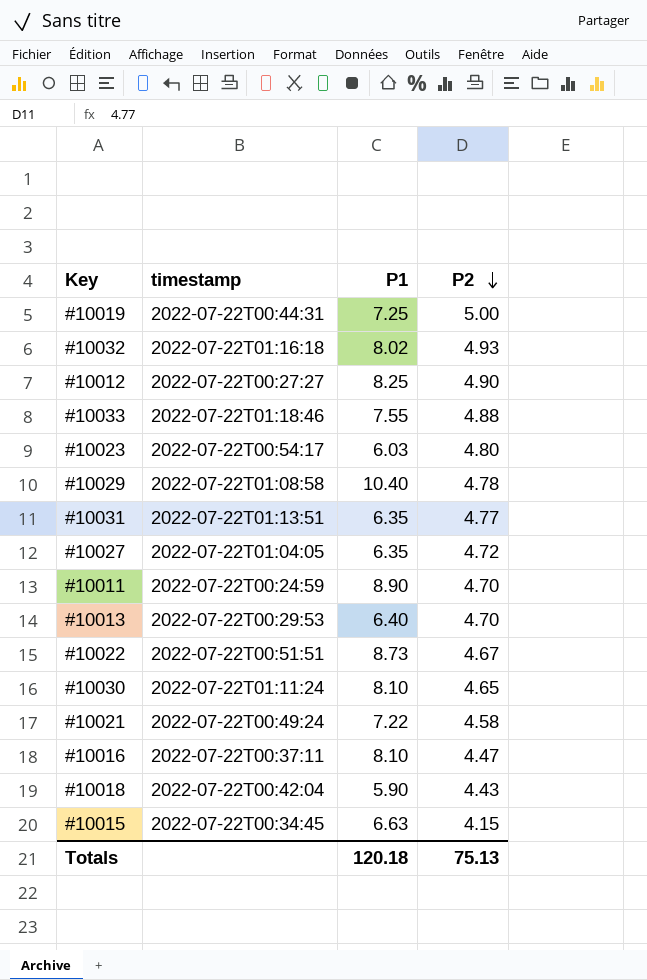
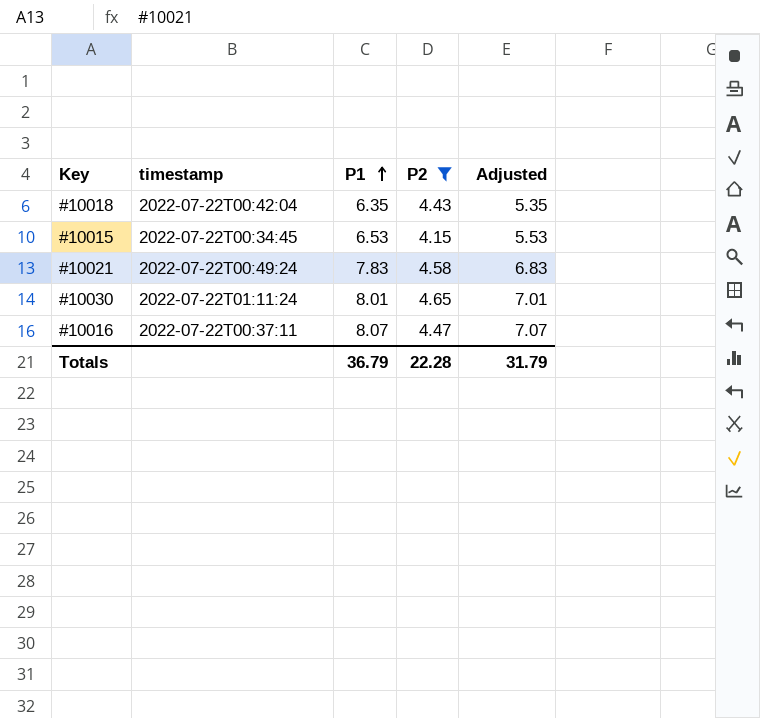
filter: none -> P2 <= 4.65
row order: P2 descending -> P1 ascending
column Adjusted | formula: none -> [P1] - 1
#10018 | P1: 5.90 -> 6.35
#10015 | P1: 6.63 -> 6.53
#10021 | P1: 7.22 -> 7.83
#10030 | P1: 8.10 -> 8.01
#10016 | P1: 8.10 -> 8.07
Totals | P1: 120.18 -> 36.79
Totals | P2: 75.13 -> 22.28

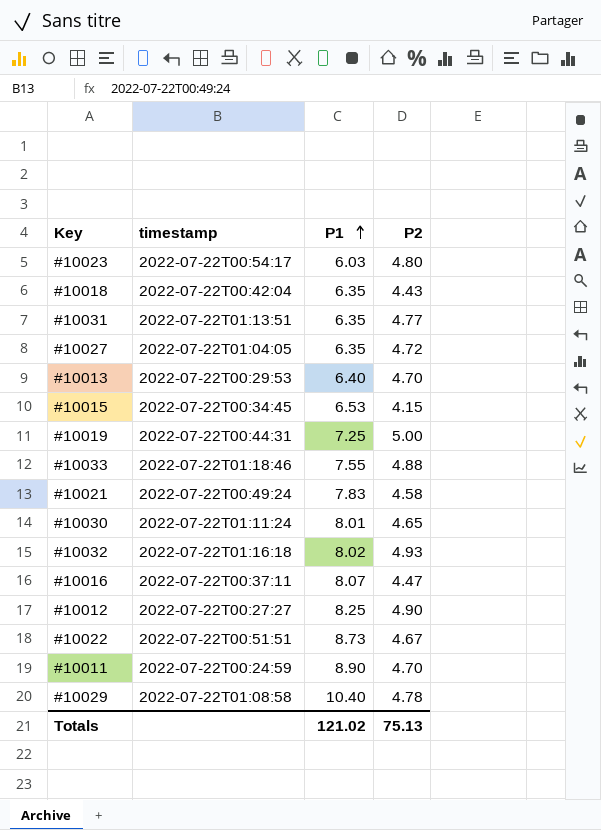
filter: P2 <= 4.65 -> none
column Adjusted | formula: [P1] - 1 -> none
Totals | P1: 36.79 -> 121.02
Totals | P2: 22.28 -> 75.13

